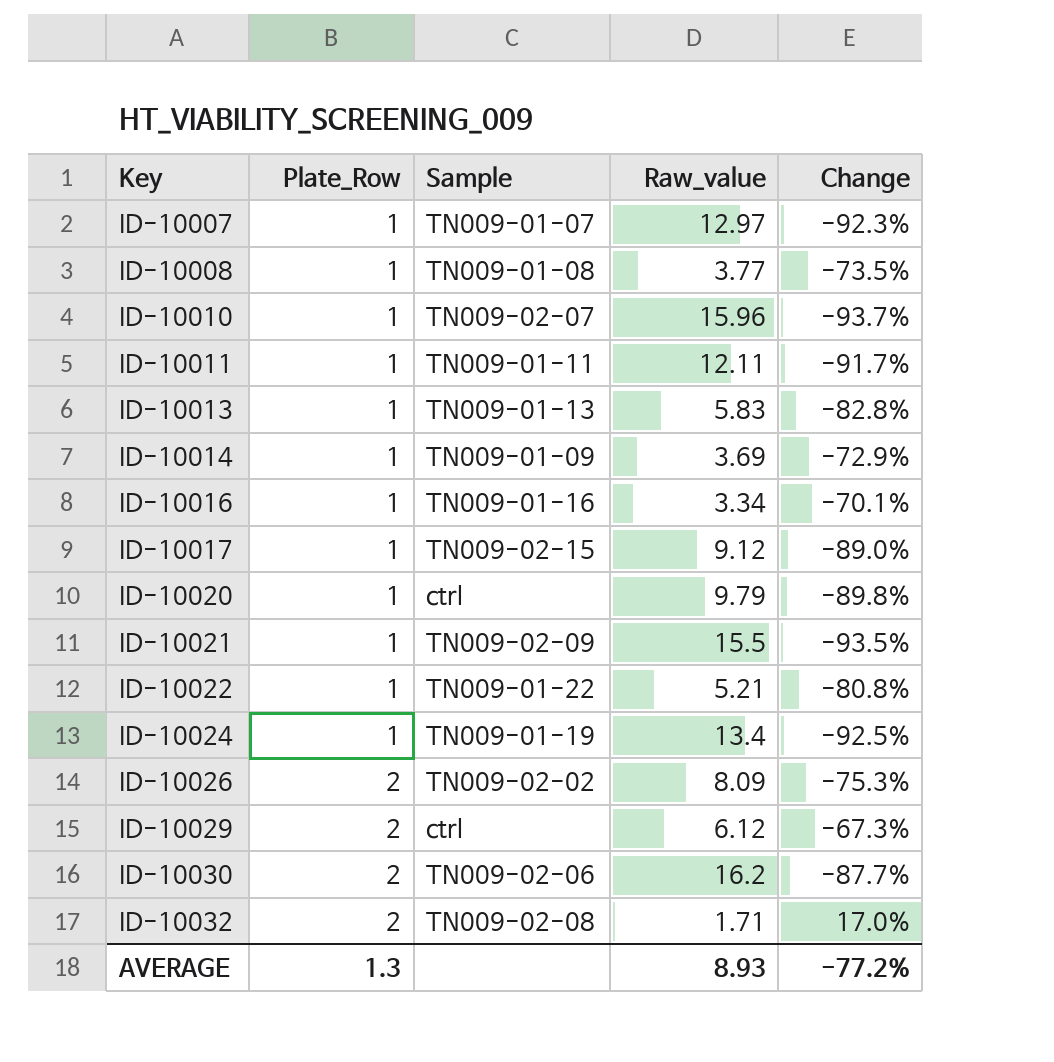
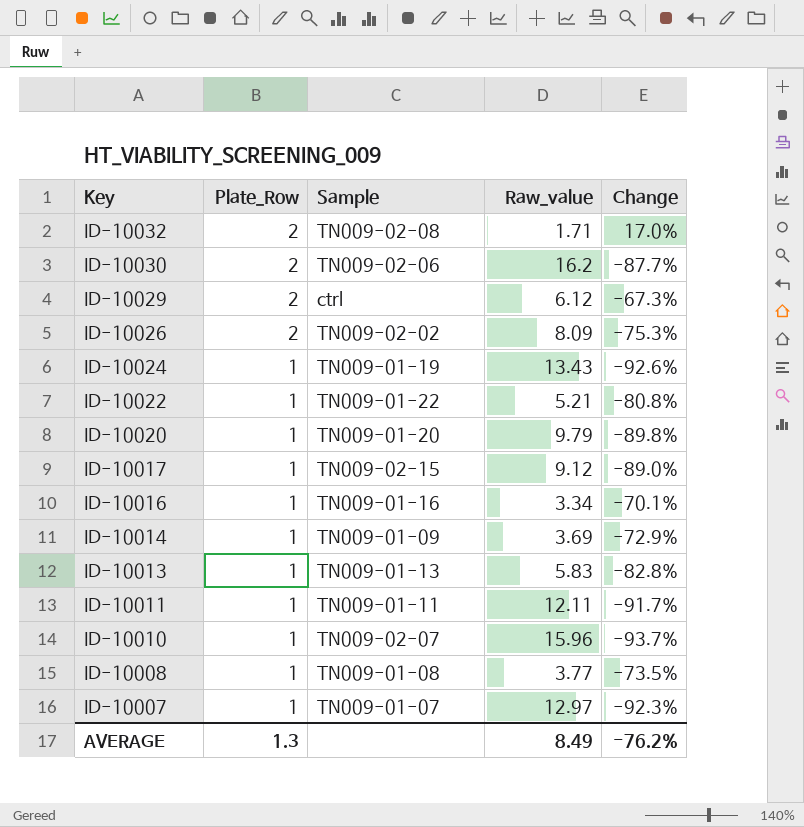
row order: Key ascending -> Key descending
row ID-10021: 1 | TN009-02-09 | 15.5 | -93.5% -> none
ID-10024 | Raw_value: 13.4 -> 13.43
ID-10024 | Change: -92.5% -> -92.6%
ID-10020 | Sample: ctrl -> TN009-01-20
AVERAGE | Raw_value: 8.93 -> 8.49
AVERAGE | Change: -77.2% -> -76.2%

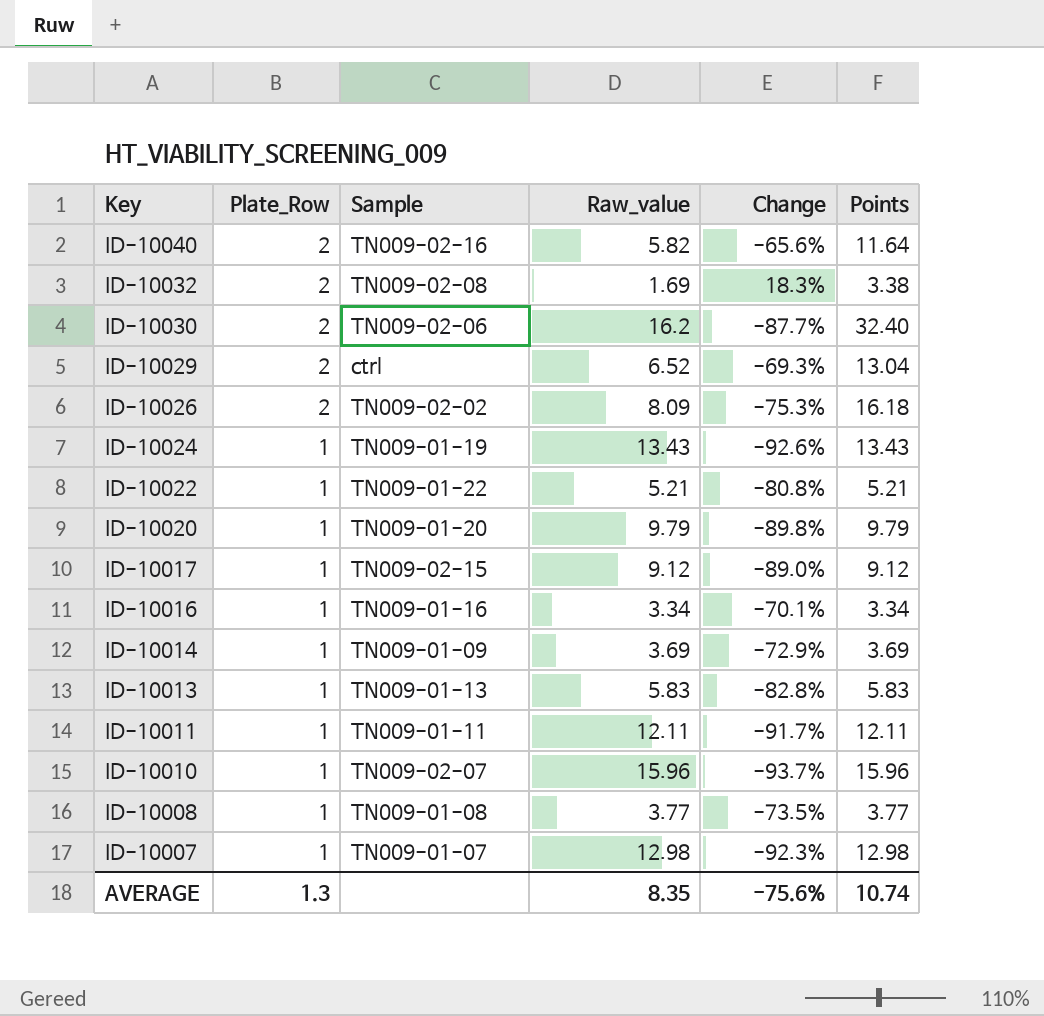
column Points | formula: none -> [Plate_Row] * [Raw_value]
row ID-10040: none -> 2 | TN009-02-16 | 5.82 | -65.6% | 11.64
ID-10032 | Raw_value: 1.71 -> 1.69
ID-10032 | Change: 17.0% -> 18.3%
ID-10029 | Raw_value: 6.12 -> 6.52
ID-10029 | Change: -67.3% -> -69.3%
ID-10007 | Raw_value: 12.97 -> 12.98
AVERAGE | Raw_value: 8.49 -> 8.35
AVERAGE | Change: -76.2% -> -75.6%

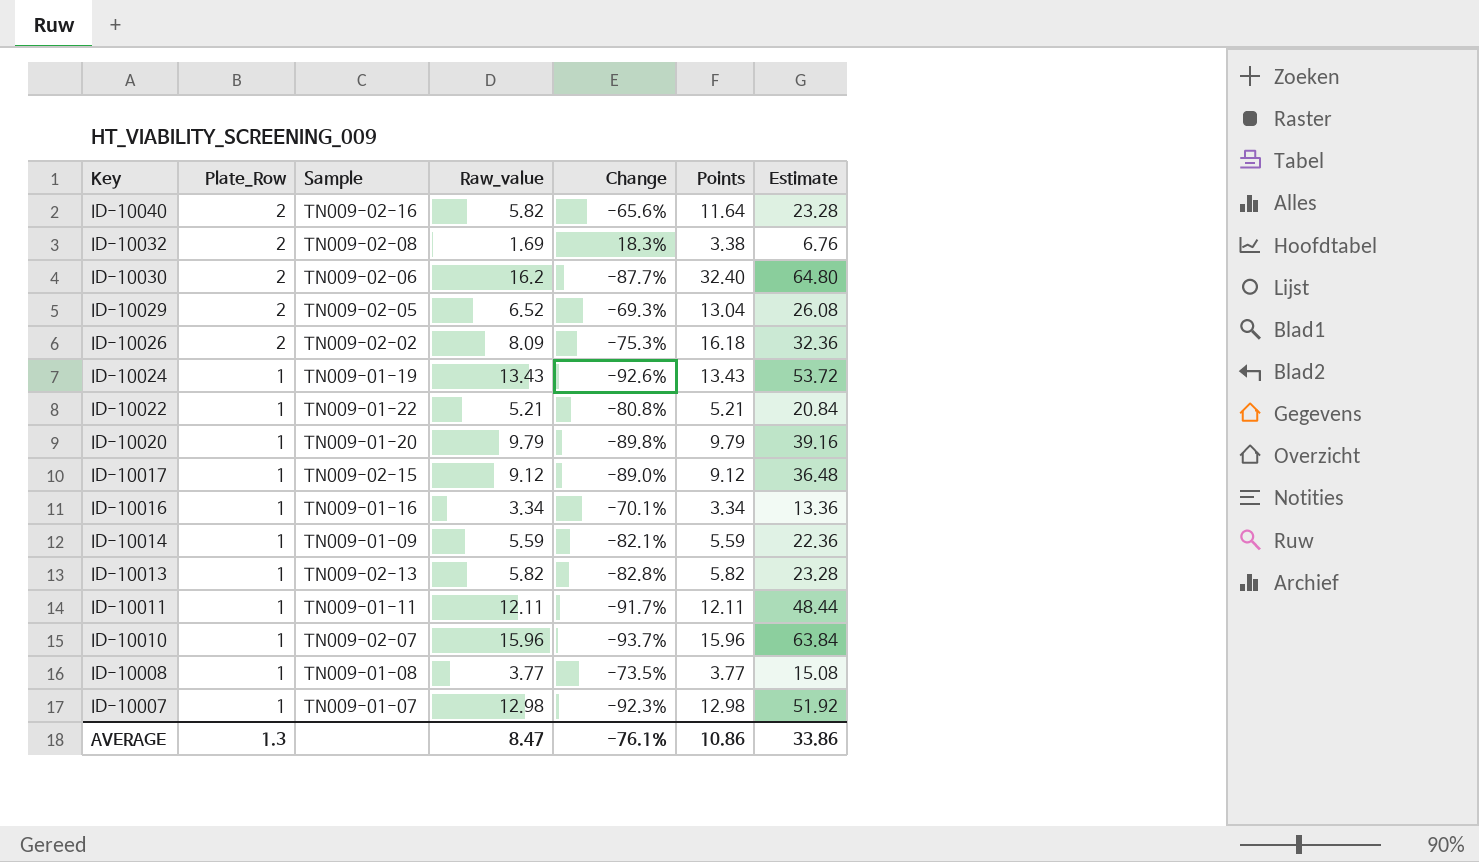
column Estimate | formula: none -> [Raw_value] * 4
ID-10029 | Sample: ctrl -> TN009-02-05
ID-10014 | Raw_value: 3.69 -> 5.59
ID-10014 | Change: -72.9% -> -82.1%
ID-10014 | Points: 3.69 -> 5.59
ID-10013 | Sample: TN009-01-13 -> TN009-02-13
ID-10013 | Raw_value: 5.83 -> 5.82
ID-10013 | Points: 5.83 -> 5.82
AVERAGE | Raw_value: 8.35 -> 8.47
AVERAGE | Change: -75.6% -> -76.1%
AVERAGE | Points: 10.74 -> 10.86

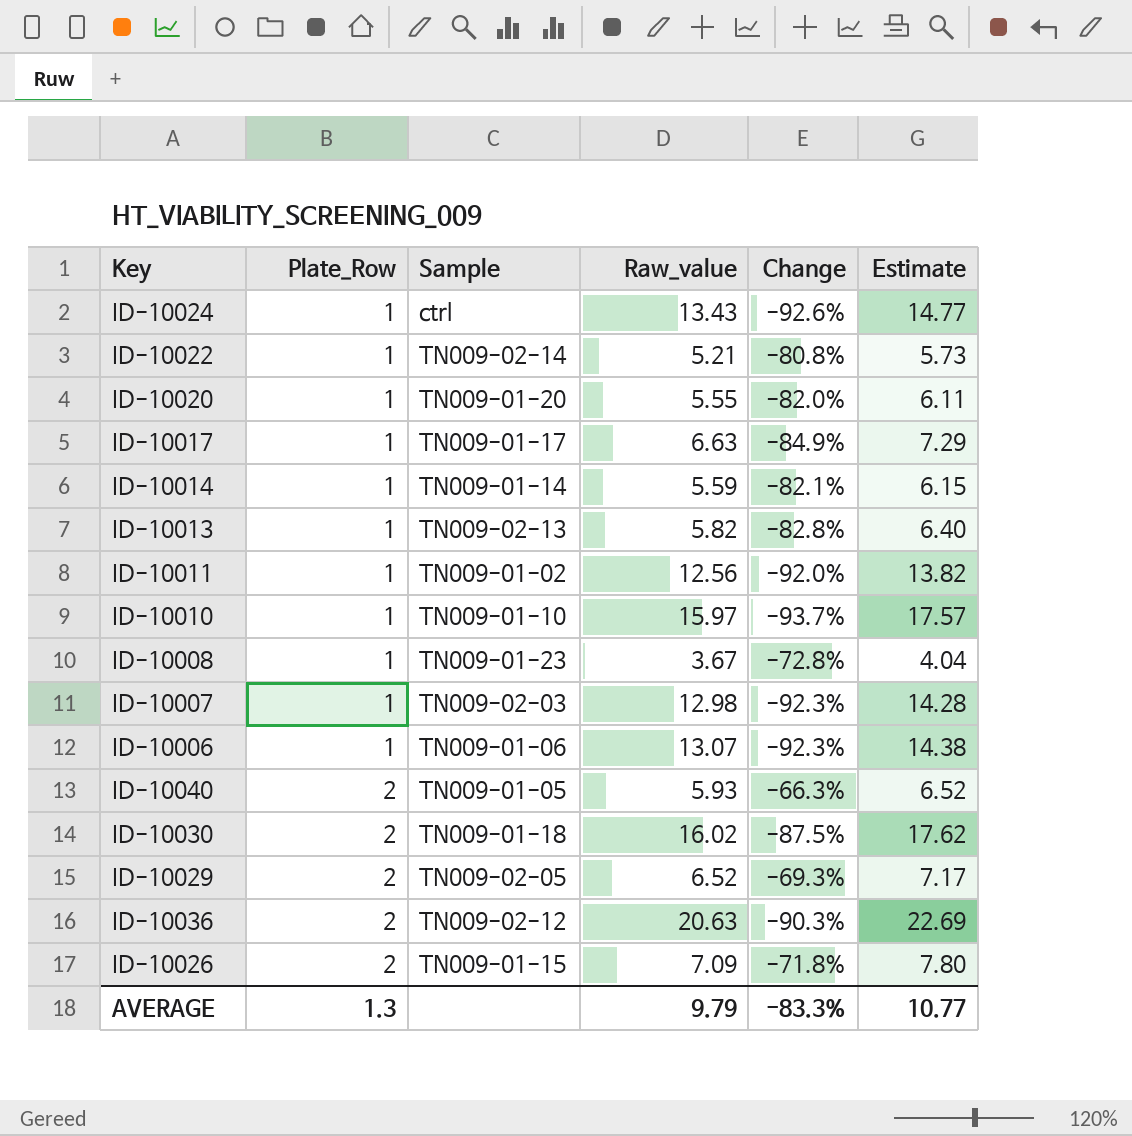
row order: Key descending -> Plate_Row ascending
column Points | formula: [Plate_Row] * [Raw_value] -> none
column Estimate | formula: [Raw_value] * 4 -> [Raw_value] * 1.1
row ID-10032: 2 | TN009-02-08 | 1.69 | 18.3% | 3.38 | 6.76 -> none
row ID-10016: 1 | TN009-01-16 | 3.34 | -70.1% | 3.34 | 13.36 -> none
ID-10024 | Sample: TN009-01-19 -> ctrl
ID-10022 | Sample: TN009-01-22 -> TN009-02-14
ID-10020 | Raw_value: 9.79 -> 5.55
ID-10020 | Change: -89.8% -> -82.0%
ID-10017 | Sample: TN009-02-15 -> TN009-01-17
ID-10017 | Raw_value: 9.12 -> 6.63
ID-10017 | Change: -89.0% -> -84.9%
ID-10014 | Sample: TN009-01-09 -> TN009-01-14
ID-10011 | Sample: TN009-01-11 -> TN009-01-02
ID-10011 | Raw_value: 12.11 -> 12.56
ID-10011 | Change: -91.7% -> -92.0%
ID-10010 | Sample: TN009-02-07 -> TN009-01-10
ID-10010 | Raw_value: 15.96 -> 15.97
ID-10008 | Sample: TN009-01-08 -> TN009-01-23
ID-10008 | Raw_value: 3.77 -> 3.67
ID-10008 | Change: -73.5% -> -72.8%
ID-10007 | Sample: TN009-01-07 -> TN009-02-03
row ID-10006: none -> 1 | TN009-01-06 | 13.07 | -92.3% | 14.38
ID-10040 | Sample: TN009-02-16 -> TN009-01-05
ID-10040 | Raw_value: 5.82 -> 5.93
ID-10040 | Change: -65.6% -> -66.3%
ID-10030 | Sample: TN009-02-06 -> TN009-01-18
ID-10030 | Raw_value: 16.2 -> 16.02
ID-10030 | Change: -87.7% -> -87.5%
row ID-10036: none -> 2 | TN009-02-12 | 20.63 | -90.3% | 22.69
ID-10026 | Sample: TN009-02-02 -> TN009-01-15
ID-10026 | Raw_value: 8.09 -> 7.09
ID-10026 | Change: -75.3% -> -71.8%
AVERAGE | Raw_value: 8.47 -> 9.79
AVERAGE | Change: -76.1% -> -83.3%
AVERAGE | Estimate: 33.86 -> 10.77

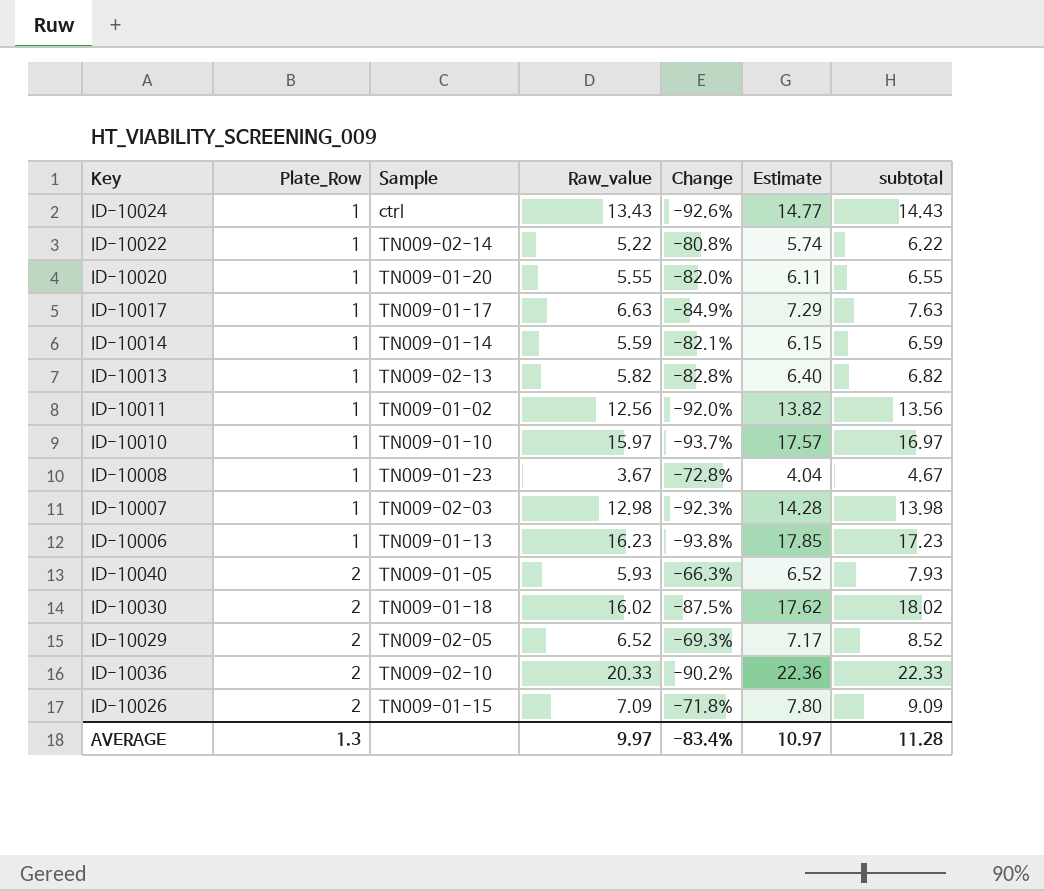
column subtotal | formula: none -> [Plate_Row] + [Raw_value]
ID-10022 | Raw_value: 5.21 -> 5.22
ID-10022 | Estimate: 5.73 -> 5.74
ID-10006 | Sample: TN009-01-06 -> TN009-01-13
ID-10006 | Raw_value: 13.07 -> 16.23
ID-10006 | Change: -92.3% -> -93.8%
ID-10006 | Estimate: 14.38 -> 17.85
ID-10036 | Sample: TN009-02-12 -> TN009-02-10
ID-10036 | Raw_value: 20.63 -> 20.33
ID-10036 | Change: -90.3% -> -90.2%
ID-10036 | Estimate: 22.69 -> 22.36
AVERAGE | Raw_value: 9.79 -> 9.97
AVERAGE | Change: -83.3% -> -83.4%
AVERAGE | Estimate: 10.77 -> 10.97

